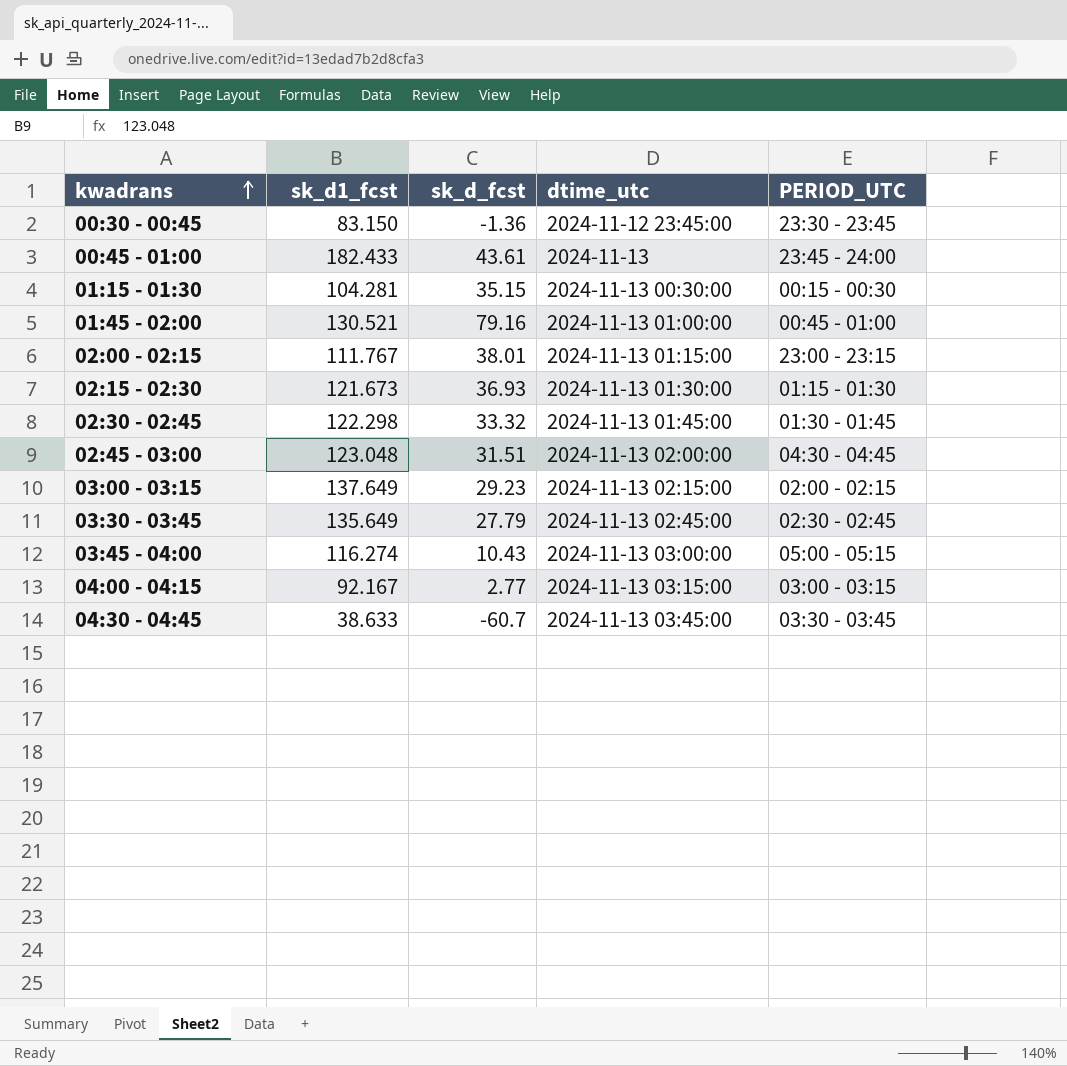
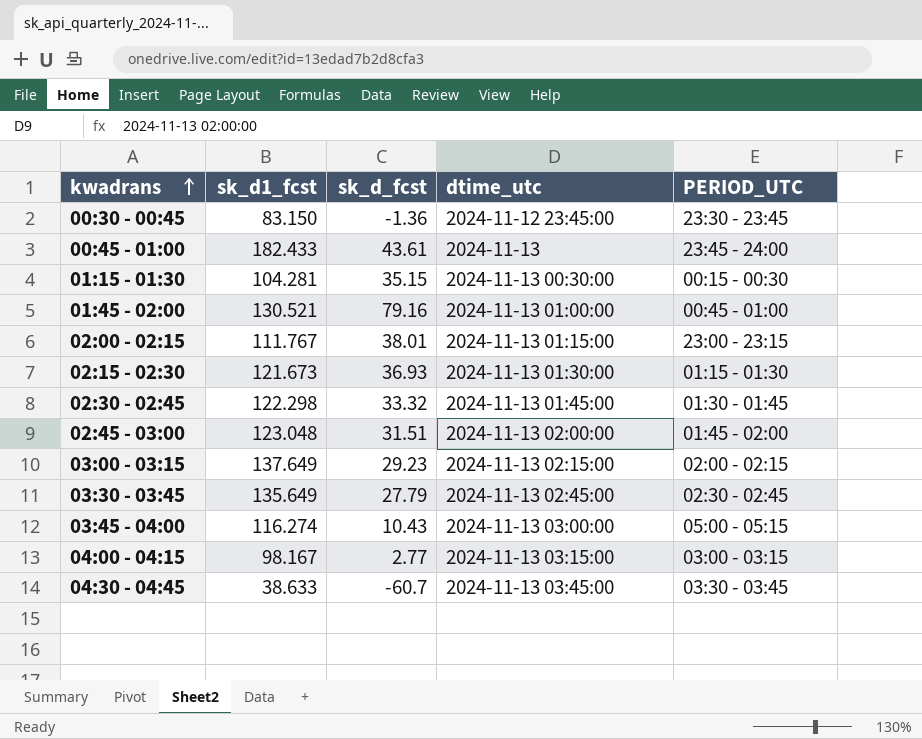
02:45 - 03:00 | PERIOD_UTC: 04:30 - 04:45 -> 01:45 - 02:00
04:00 - 04:15 | sk_d1_fcst: 92.167 -> 98.167

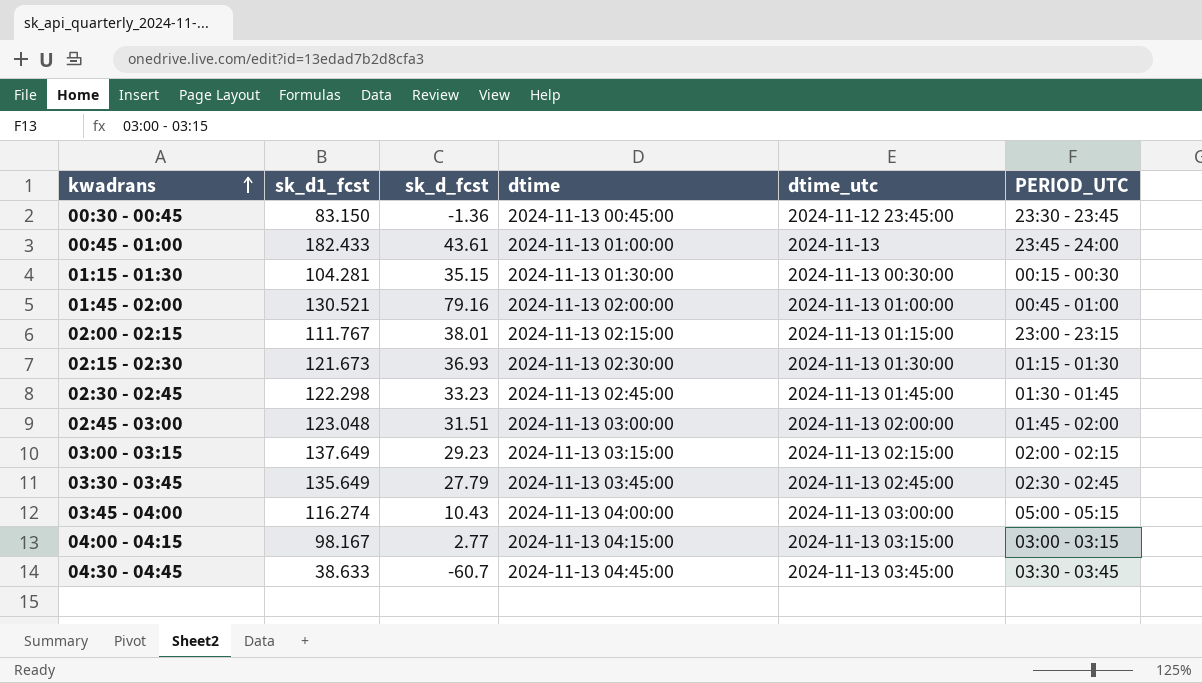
column dtime | position: none -> 4
02:30 - 02:45 | sk_d_fcst: 33.32 -> 33.23

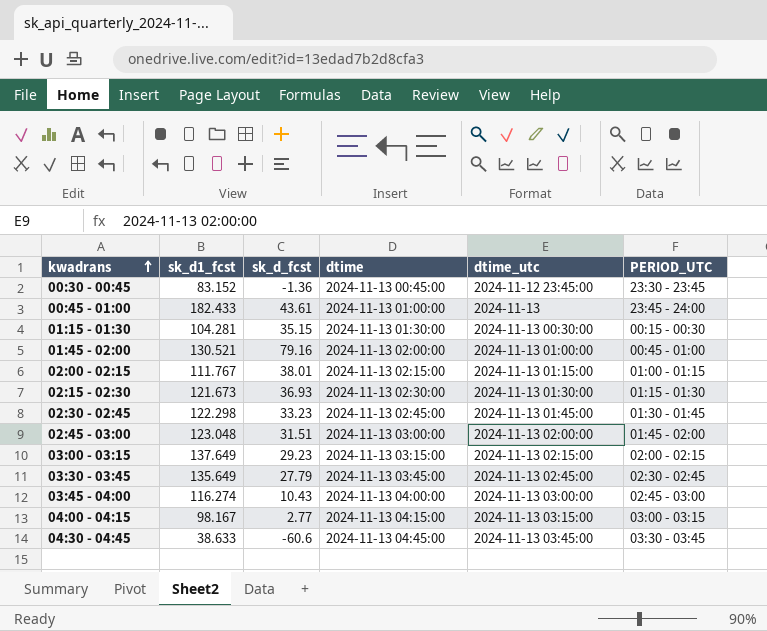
00:30 - 00:45 | sk_d1_fcst: 83.150 -> 83.152
02:00 - 02:15 | PERIOD_UTC: 23:00 - 23:15 -> 01:00 - 01:15
03:45 - 04:00 | PERIOD_UTC: 05:00 - 05:15 -> 02:45 - 03:00
04:30 - 04:45 | sk_d_fcst: -60.7 -> -60.6

